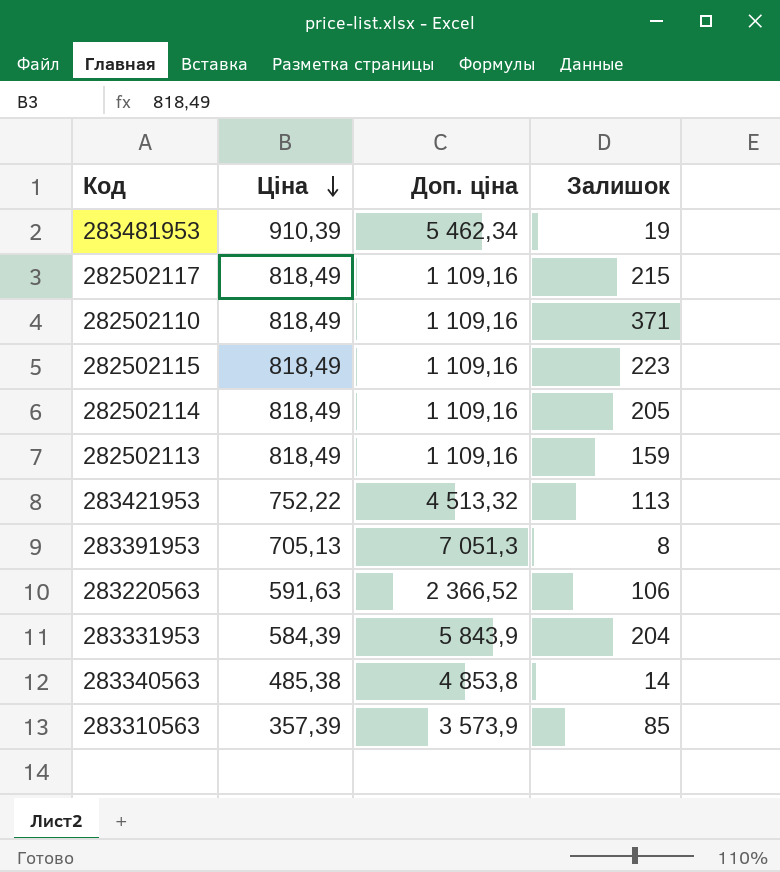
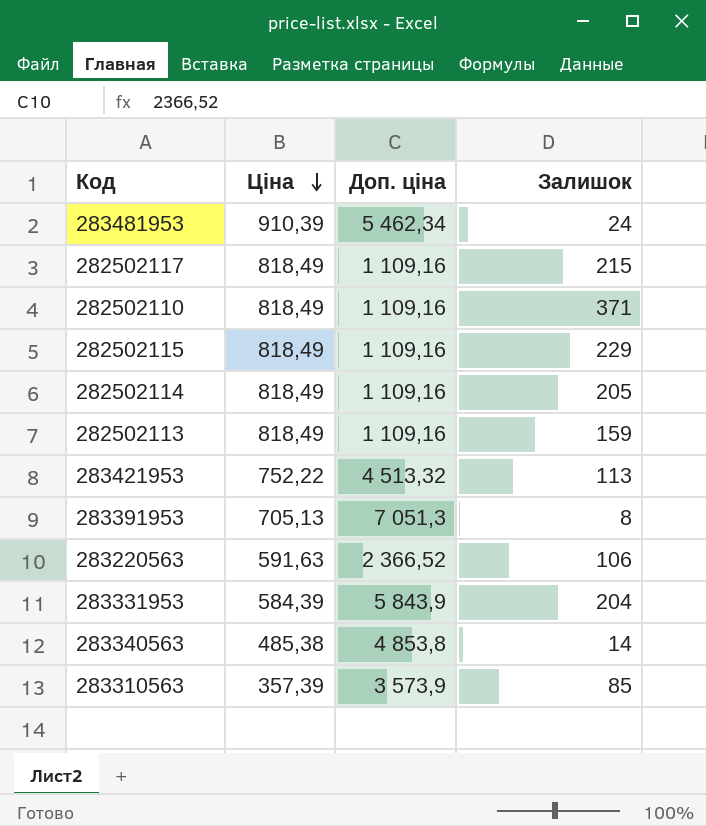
283481953 | Залишок: 19 -> 24
282502115 | Залишок: 223 -> 229

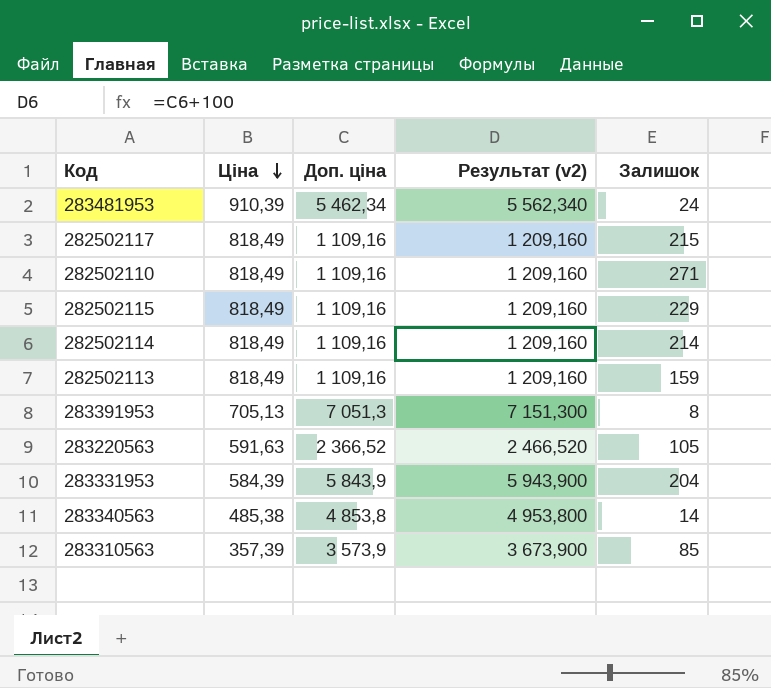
column Результат (v2) | formula: none -> [Доп. ціна] + 100
row 283421953: 752,22 | 4 513,32 | 113 -> none
282502110 | Залишок: 371 -> 271
282502114 | Залишок: 205 -> 214
283220563 | Залишок: 106 -> 105

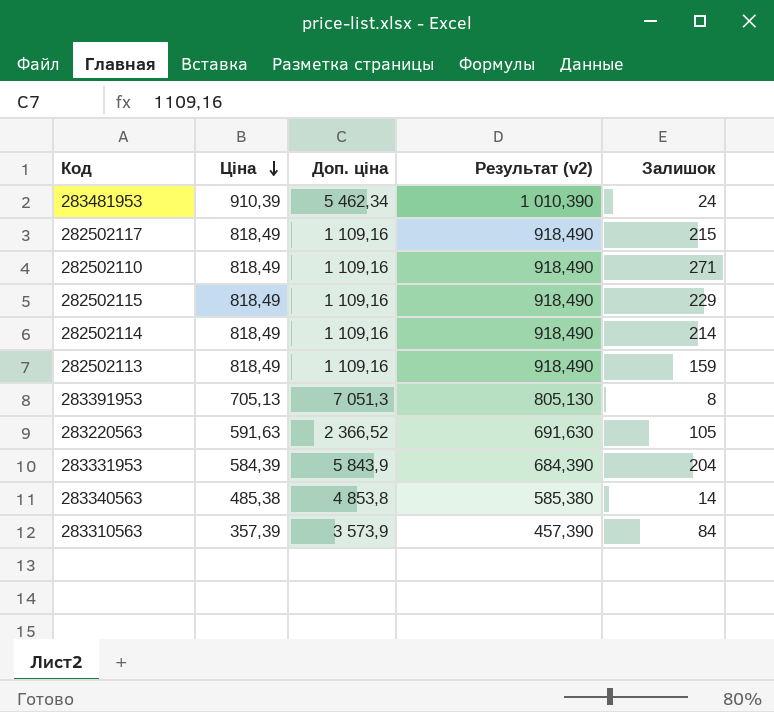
column Результат (v2) | formula: [Доп. ціна] + 100 -> [Ціна] + 100
283310563 | Залишок: 85 -> 84

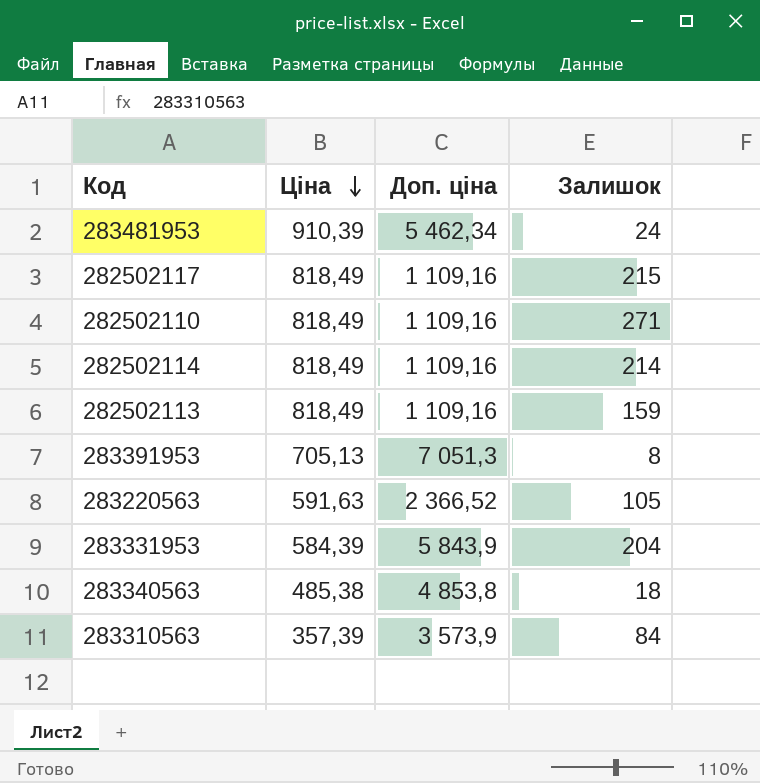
column Результат (v2) | formula: [Ціна] + 100 -> none
row 282502115: 818,49 | 1 109,16 | 918,490 | 229 -> none
283340563 | Залишок: 14 -> 18

